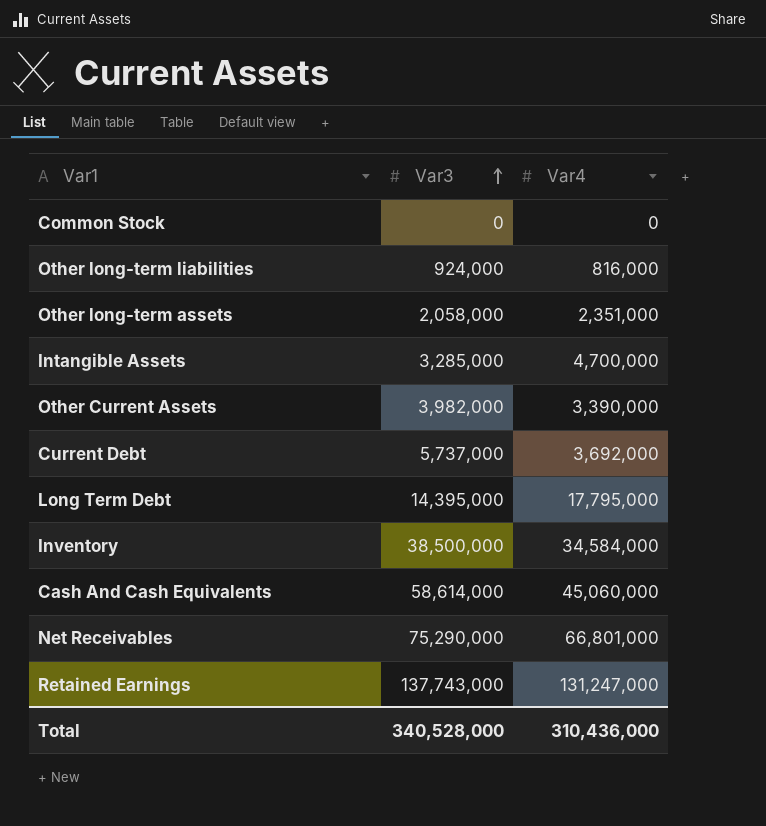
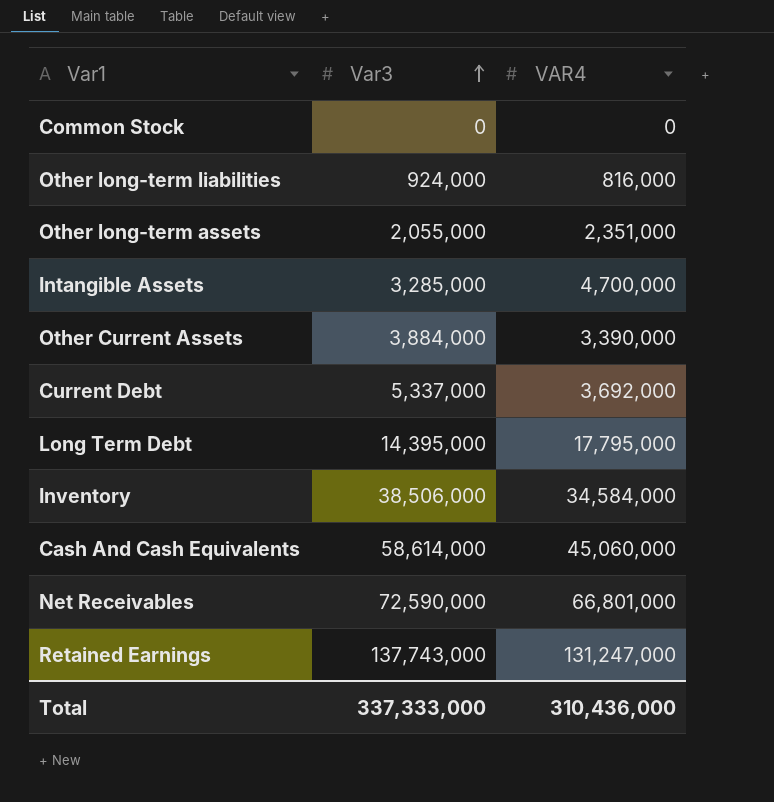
column name: Var4 -> VAR4
Other long-term assets | Var3: 2,058,000 -> 2,055,000
Other Current Assets | Var3: 3,982,000 -> 3,884,000
Current Debt | Var3: 5,737,000 -> 5,337,000
Inventory | Var3: 38,500,000 -> 38,506,000
Net Receivables | Var3: 75,290,000 -> 72,590,000
Total | Var3: 340,528,000 -> 337,333,000

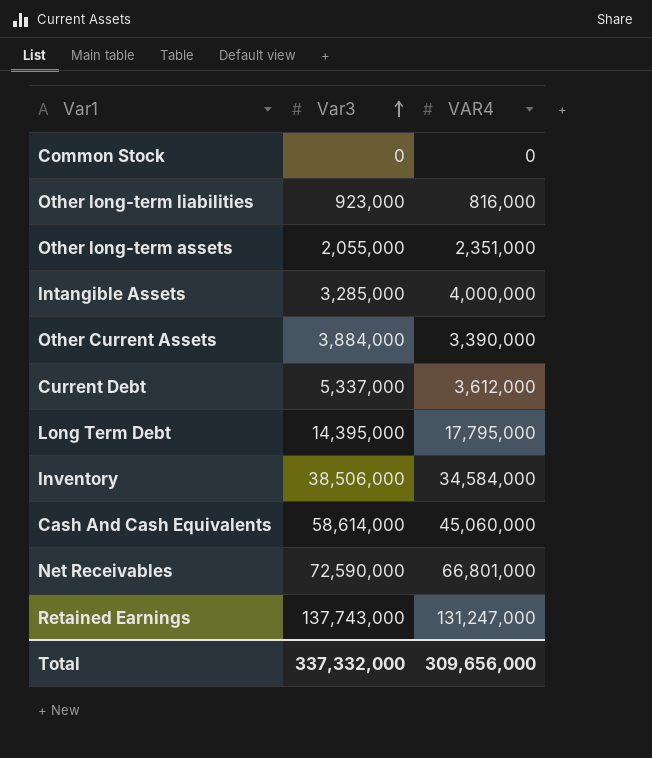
Other long-term liabilities | Var3: 924,000 -> 923,000
Intangible Assets | VAR4: 4,700,000 -> 4,000,000
Current Debt | VAR4: 3,692,000 -> 3,612,000
Total | Var3: 337,333,000 -> 337,332,000
Total | VAR4: 310,436,000 -> 309,656,000

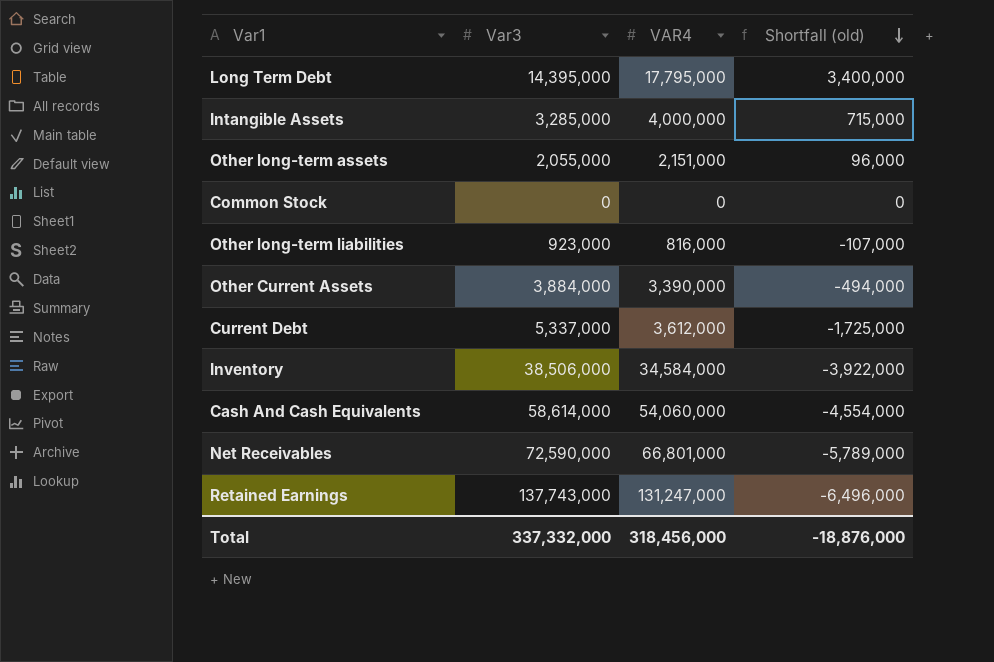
row order: Var3 ascending -> Shortfall (old) descending
column Shortfall (old) | formula: none -> [VAR4] - [Var3]
Other long-term assets | VAR4: 2,351,000 -> 2,151,000
Cash And Cash Equivalents | VAR4: 45,060,000 -> 54,060,000
Total | VAR4: 309,656,000 -> 318,456,000

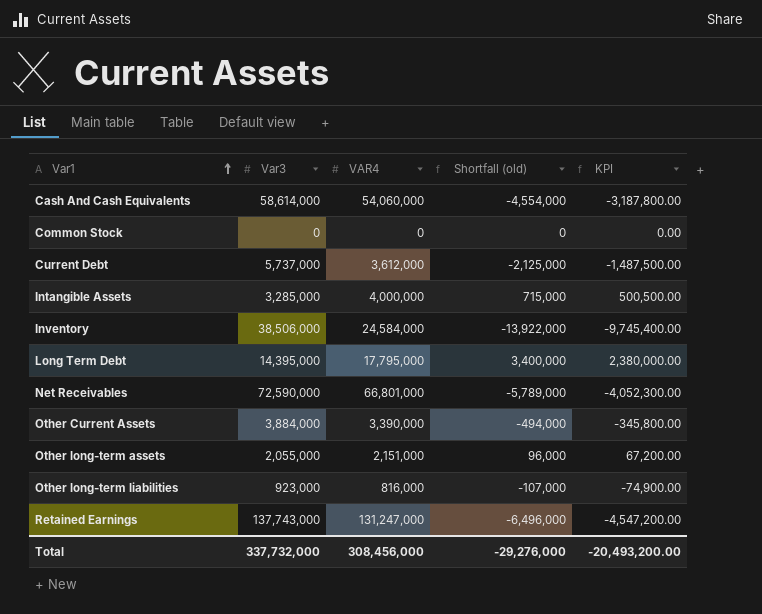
row order: Shortfall (old) descending -> Var1 ascending
column KPI | formula: none -> [Shortfall (old)] * 0.7
Current Debt | Var3: 5,337,000 -> 5,737,000
Current Debt | Shortfall (old): -1,725,000 -> -2,125,000
Inventory | VAR4: 34,584,000 -> 24,584,000
Inventory | Shortfall (old): -3,922,000 -> -13,922,000
Total | Var3: 337,332,000 -> 337,732,000
Total | VAR4: 318,456,000 -> 308,456,000
Total | Shortfall (old): -18,876,000 -> -29,276,000

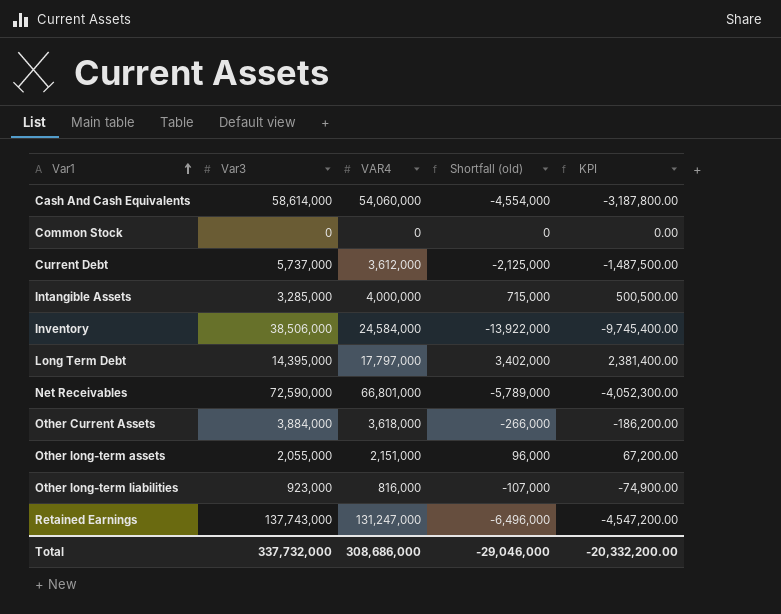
Long Term Debt | VAR4: 17,795,000 -> 17,797,000
Long Term Debt | Shortfall (old): 3,400,000 -> 3,402,000
Long Term Debt | KPI: 2,380,000.00 -> 2,381,400.00
Other Current Assets | VAR4: 3,390,000 -> 3,618,000
Other Current Assets | Shortfall (old): -494,000 -> -266,000
Other Current Assets | KPI: -345,800.00 -> -186,200.00
Total | VAR4: 308,456,000 -> 308,686,000
Total | Shortfall (old): -29,276,000 -> -29,046,000
Total | KPI: -20,493,200.00 -> -20,332,200.00

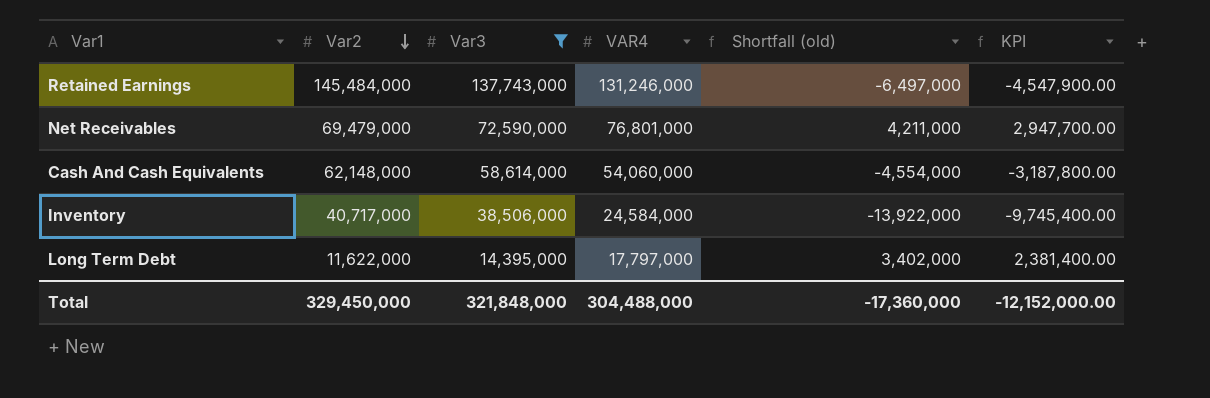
filter: none -> Var3 >= 14,395,000
row order: Var1 ascending -> Var2 descending
column Var2 | position: none -> 2
Retained Earnings | VAR4: 131,247,000 -> 131,246,000
Retained Earnings | Shortfall (old): -6,496,000 -> -6,497,000
Retained Earnings | KPI: -4,547,200.00 -> -4,547,900.00
Net Receivables | VAR4: 66,801,000 -> 76,801,000
Net Receivables | Shortfall (old): -5,789,000 -> 4,211,000
Net Receivables | KPI: -4,052,300.00 -> 2,947,700.00
Total | Var3: 337,732,000 -> 321,848,000
Total | VAR4: 308,686,000 -> 304,488,000
Total | Shortfall (old): -29,046,000 -> -17,360,000
Total | KPI: -20,332,200.00 -> -12,152,000.00

